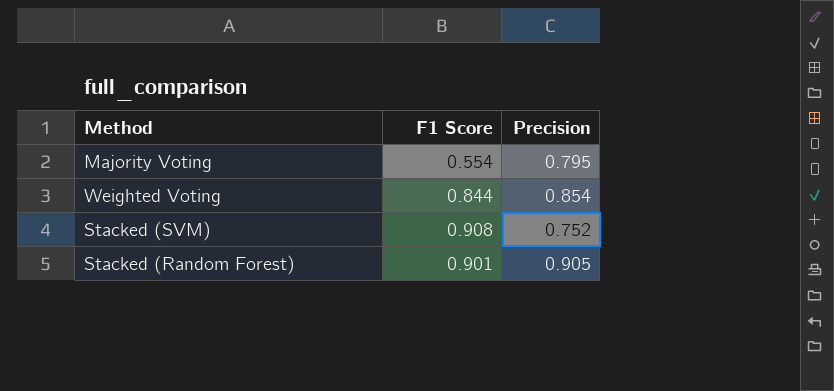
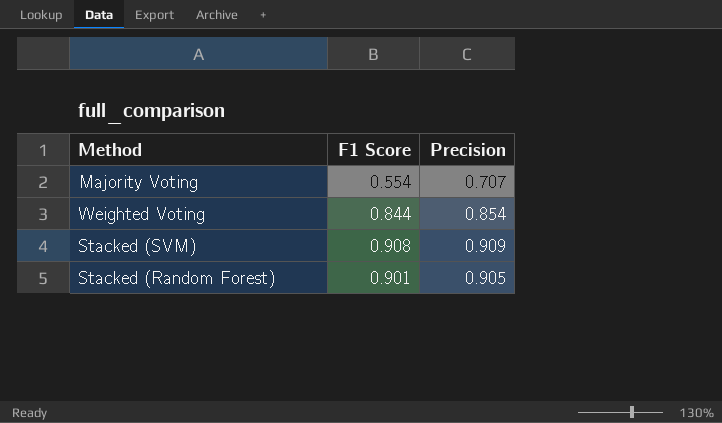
Majority Voting | Precision: 0.795 -> 0.707
Stacked (SVM) | Precision: 0.752 -> 0.909

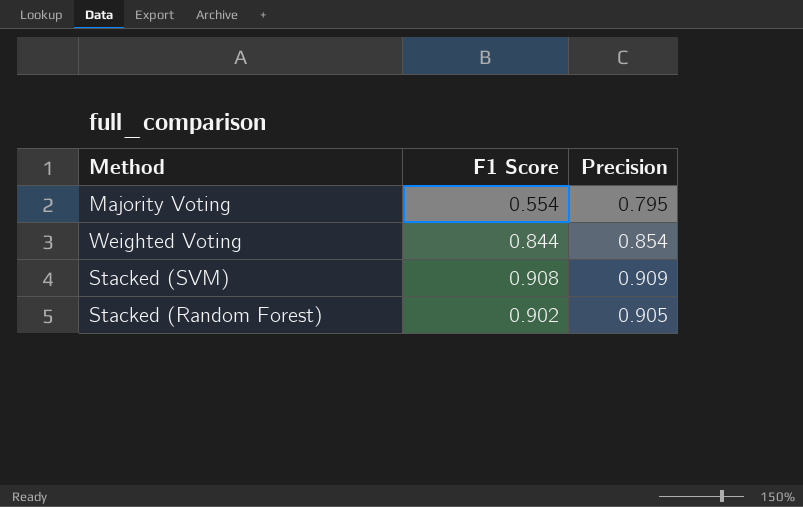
Majority Voting | Precision: 0.707 -> 0.795
Stacked (Random Forest) | F1 Score: 0.901 -> 0.902

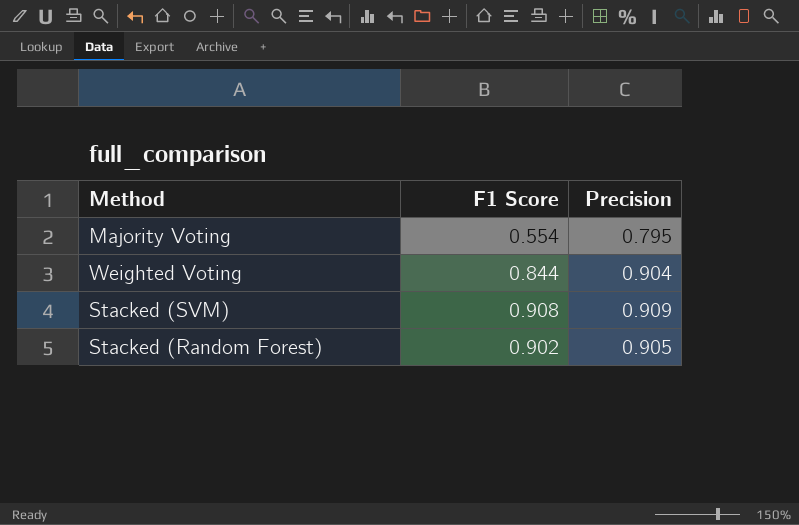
Weighted Voting | Precision: 0.854 -> 0.904

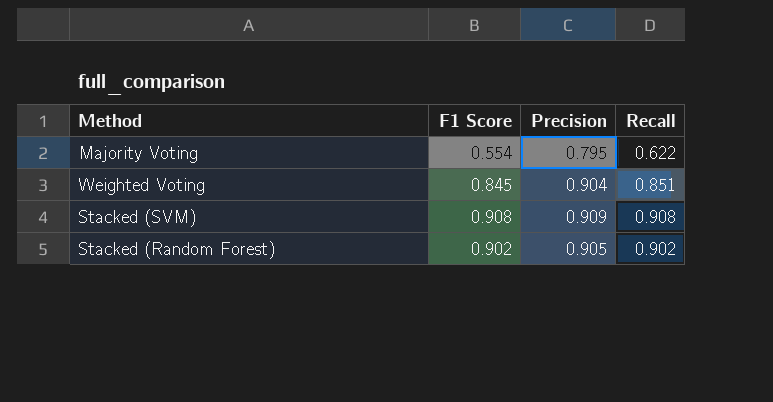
column Recall | position: none -> 4
Weighted Voting | F1 Score: 0.844 -> 0.845

